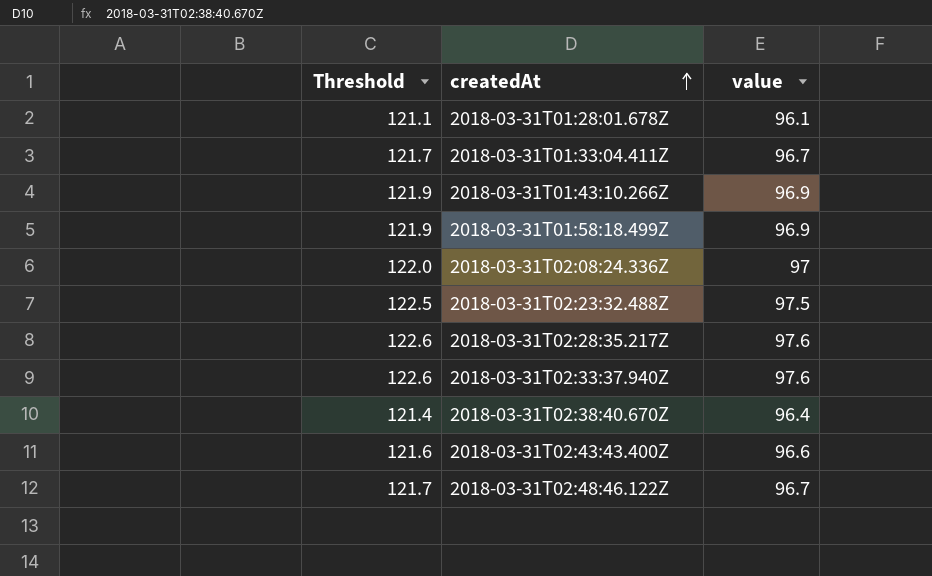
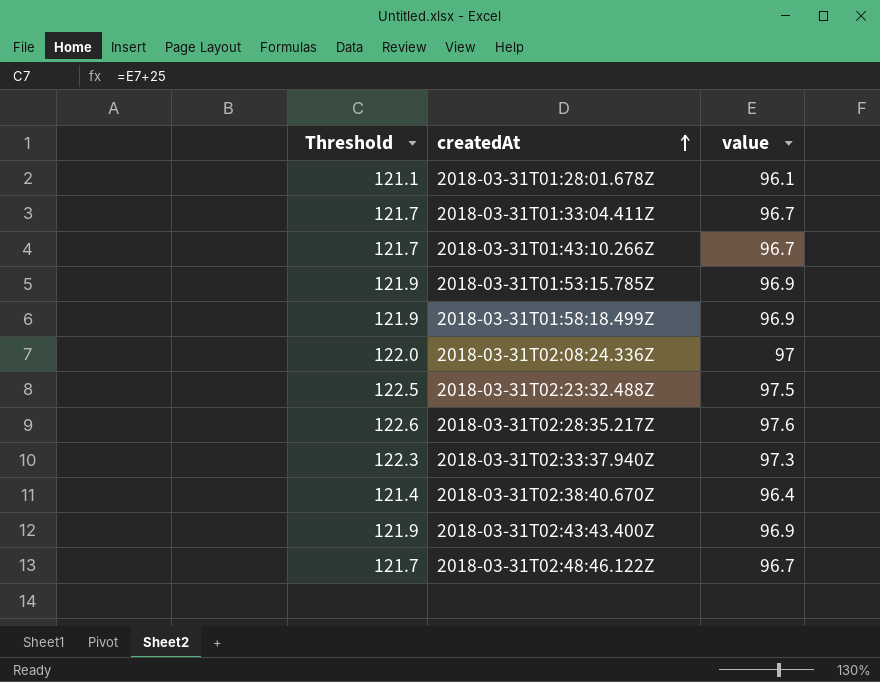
2018-03-31T01:43:10.266Z | Threshold: 121.9 -> 121.7
2018-03-31T01:43:10.266Z | value: 96.9 -> 96.7
row 2018-03-31T01:53:15.785Z: none -> 121.9 | 96.9
2018-03-31T02:33:37.940Z | Threshold: 122.6 -> 122.3
2018-03-31T02:33:37.940Z | value: 97.6 -> 97.3
2018-03-31T02:43:43.400Z | Threshold: 121.6 -> 121.9
2018-03-31T02:43:43.400Z | value: 96.6 -> 96.9

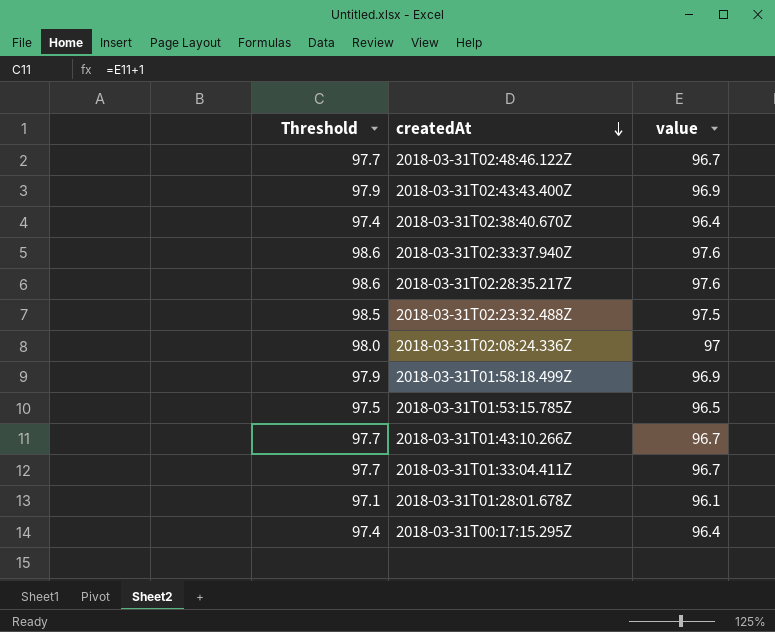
row order: createdAt ascending -> createdAt descending
column Threshold | formula: [value] + 25 -> [value] + 1
2018-03-31T02:33:37.940Z | value: 97.3 -> 97.6
2018-03-31T01:53:15.785Z | value: 96.9 -> 96.5
row 2018-03-31T00:17:15.295Z: none -> 97.4 | 96.4

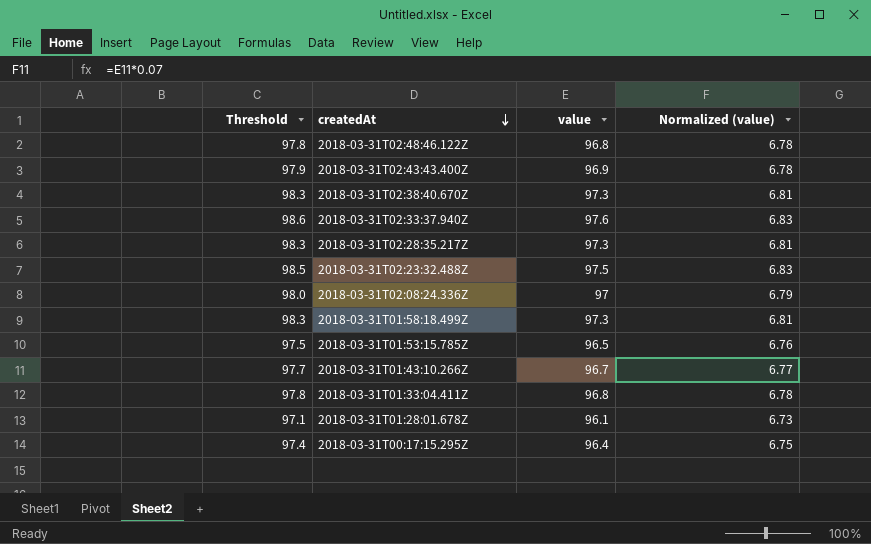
column Normalized (value) | formula: none -> [value] * 0.07
2018-03-31T02:48:46.122Z | Threshold: 97.7 -> 97.8
2018-03-31T02:48:46.122Z | value: 96.7 -> 96.8
2018-03-31T02:38:40.670Z | Threshold: 97.4 -> 98.3
2018-03-31T02:38:40.670Z | value: 96.4 -> 97.3
2018-03-31T02:28:35.217Z | Threshold: 98.6 -> 98.3
2018-03-31T02:28:35.217Z | value: 97.6 -> 97.3
2018-03-31T01:58:18.499Z | Threshold: 97.9 -> 98.3
2018-03-31T01:58:18.499Z | value: 96.9 -> 97.3
2018-03-31T01:33:04.411Z | Threshold: 97.7 -> 97.8
2018-03-31T01:33:04.411Z | value: 96.7 -> 96.8

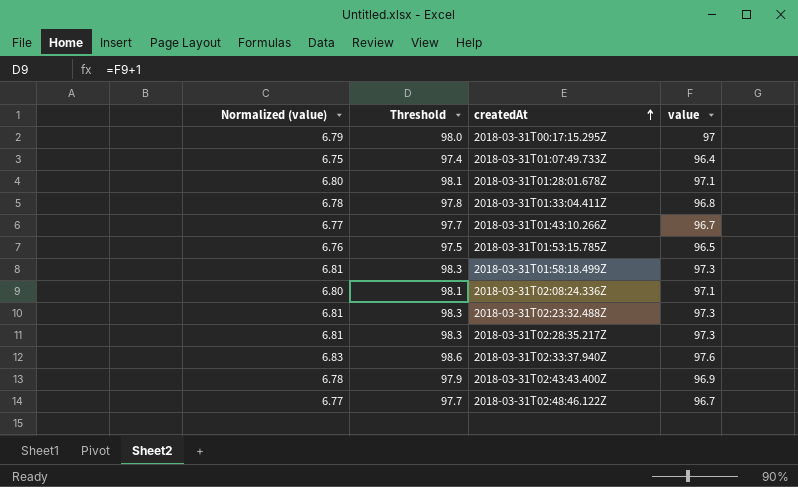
row order: createdAt descending -> createdAt ascending
column Normalized (value) | position: 4 -> 1
row 2018-03-31T02:38:40.670Z: 98.3 | 97.3 | 6.81 -> none
2018-03-31T00:17:15.295Z | Normalized (value): 6.75 -> 6.79
2018-03-31T00:17:15.295Z | Threshold: 97.4 -> 98.0
2018-03-31T00:17:15.295Z | value: 96.4 -> 97
row 2018-03-31T01:07:49.733Z: none -> 6.75 | 97.4 | 96.4
2018-03-31T01:28:01.678Z | Normalized (value): 6.73 -> 6.80
2018-03-31T01:28:01.678Z | Threshold: 97.1 -> 98.1
2018-03-31T01:28:01.678Z | value: 96.1 -> 97.1
2018-03-31T02:08:24.336Z | Normalized (value): 6.79 -> 6.80
2018-03-31T02:08:24.336Z | Threshold: 98.0 -> 98.1
2018-03-31T02:08:24.336Z | value: 97 -> 97.1
2018-03-31T02:23:32.488Z | Normalized (value): 6.83 -> 6.81
2018-03-31T02:23:32.488Z | Threshold: 98.5 -> 98.3
2018-03-31T02:23:32.488Z | value: 97.5 -> 97.3
2018-03-31T02:48:46.122Z | Normalized (value): 6.78 -> 6.77
2018-03-31T02:48:46.122Z | Threshold: 97.8 -> 97.7
2018-03-31T02:48:46.122Z | value: 96.8 -> 96.7

